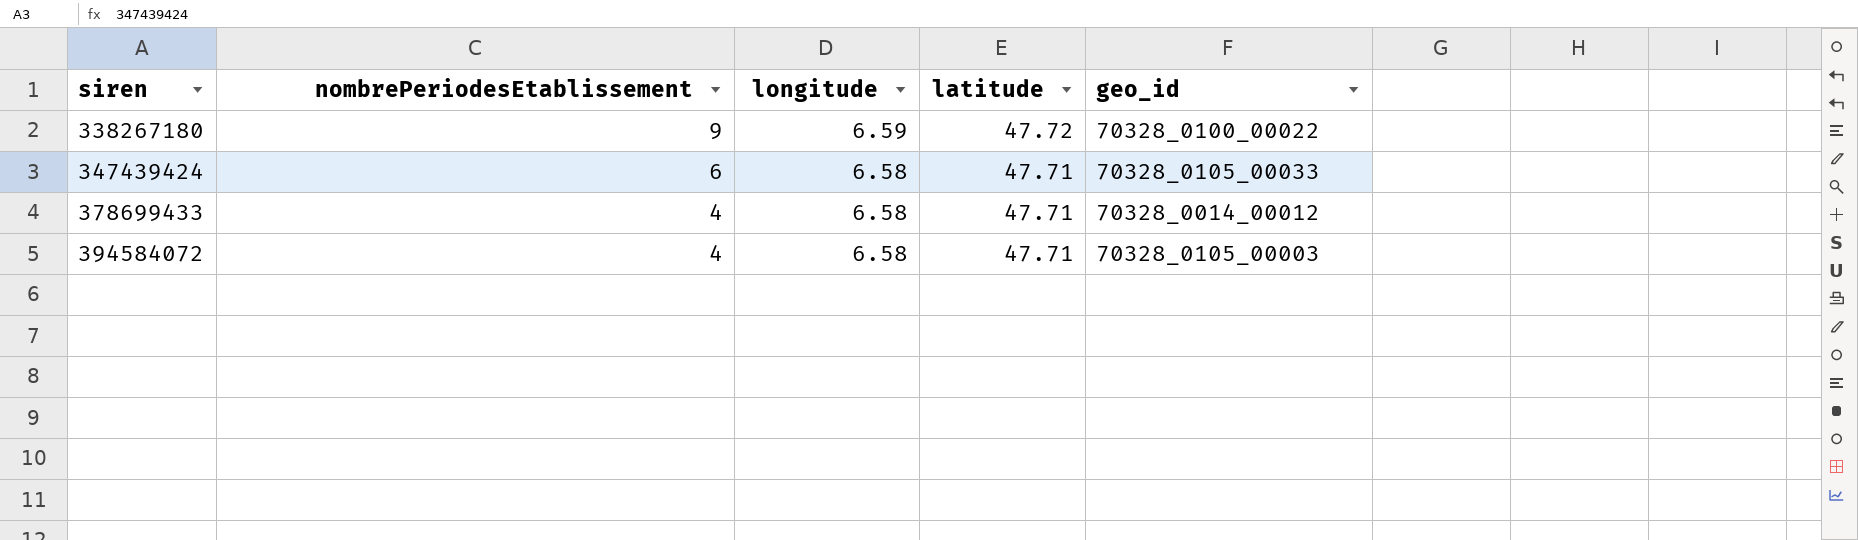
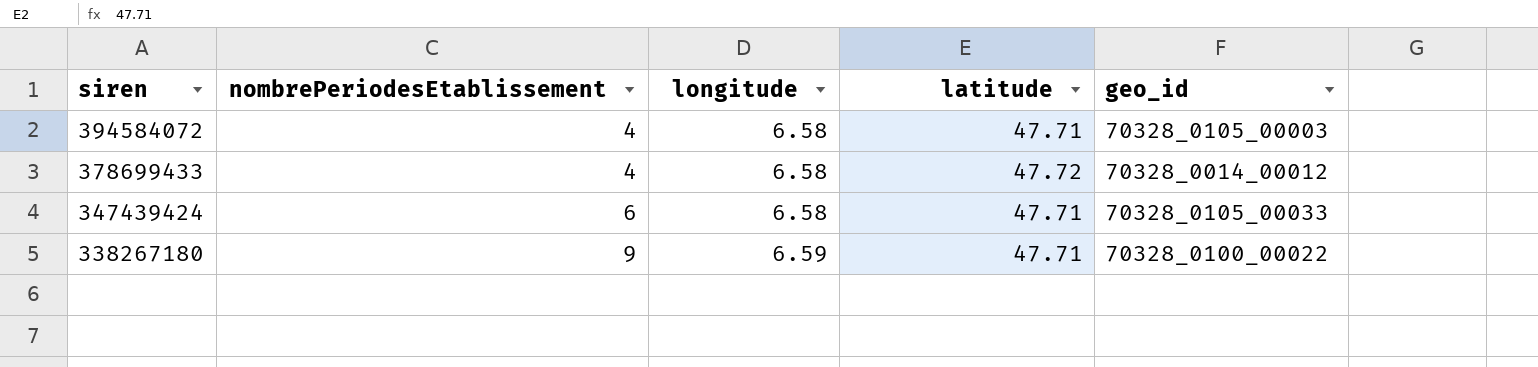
row order: siren ascending -> siren descending
378699433 | latitude: 47.71 -> 47.72
338267180 | latitude: 47.72 -> 47.71

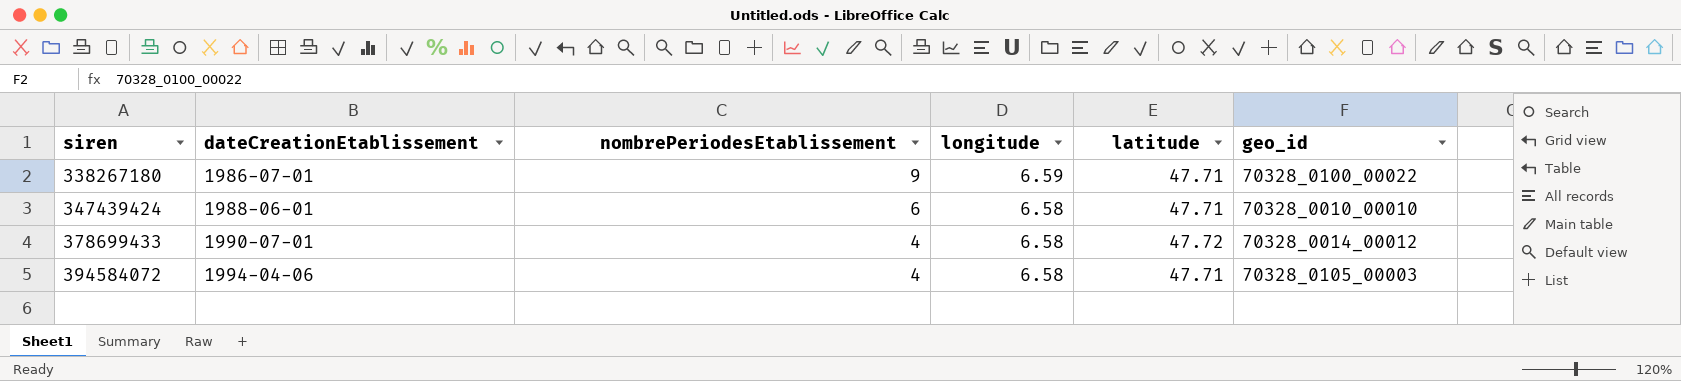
row order: siren descending -> siren ascending
column dateCreationEtablissement | position: none -> 2
347439424 | geo_id: 70328_0105_00033 -> 70328_0010_00010

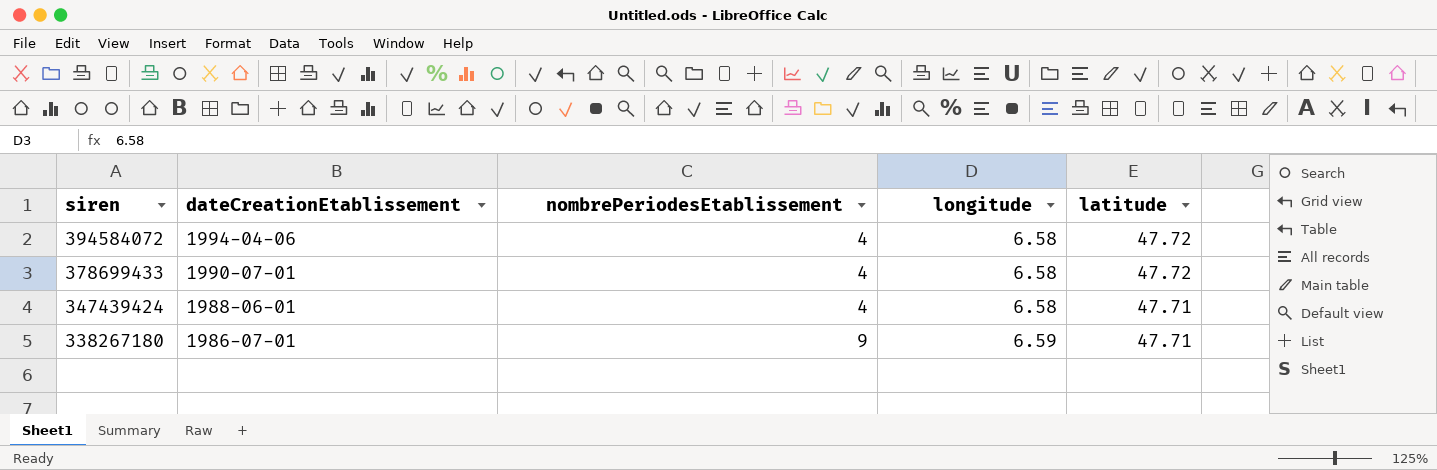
row order: siren ascending -> siren descending
column geo_id | position: 6 -> none
394584072 | latitude: 47.71 -> 47.72
347439424 | nombrePeriodesEtablissement: 6 -> 4

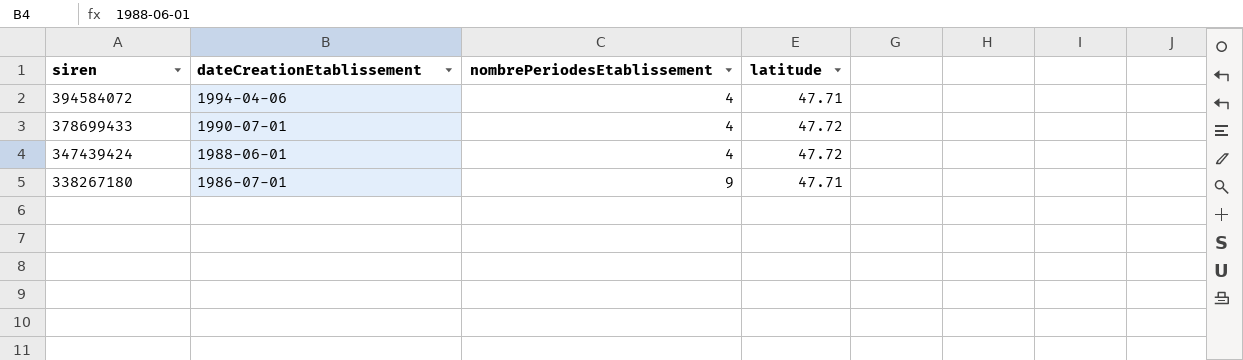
column longitude | position: 4 -> none
394584072 | latitude: 47.72 -> 47.71
347439424 | latitude: 47.71 -> 47.72

